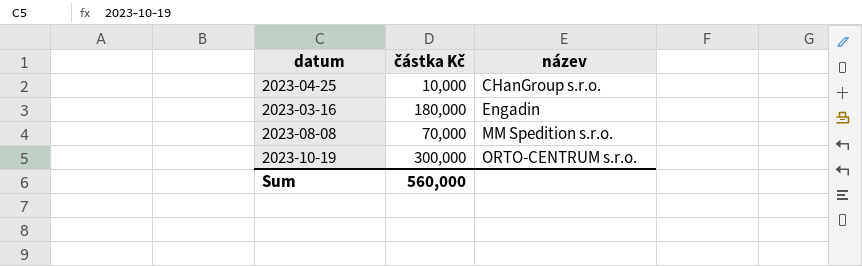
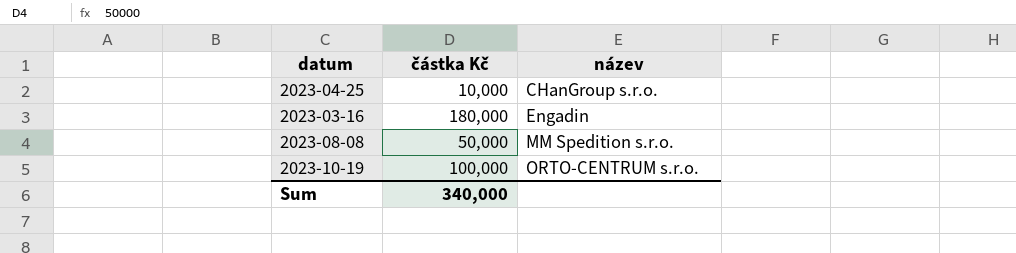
2023-08-08 | částka Kč: 70,000 -> 50,000
2023-10-19 | částka Kč: 300,000 -> 100,000
Sum | částka Kč: 560,000 -> 340,000

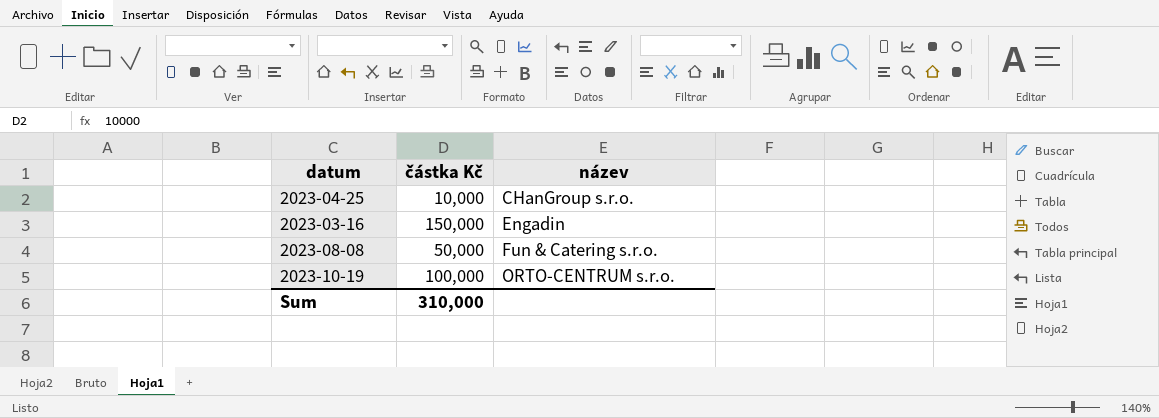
2023-03-16 | částka Kč: 180,000 -> 150,000
2023-08-08 | název: MM Spedition s.r.o. -> Fun & Catering s.r.o.
Sum | částka Kč: 340,000 -> 310,000

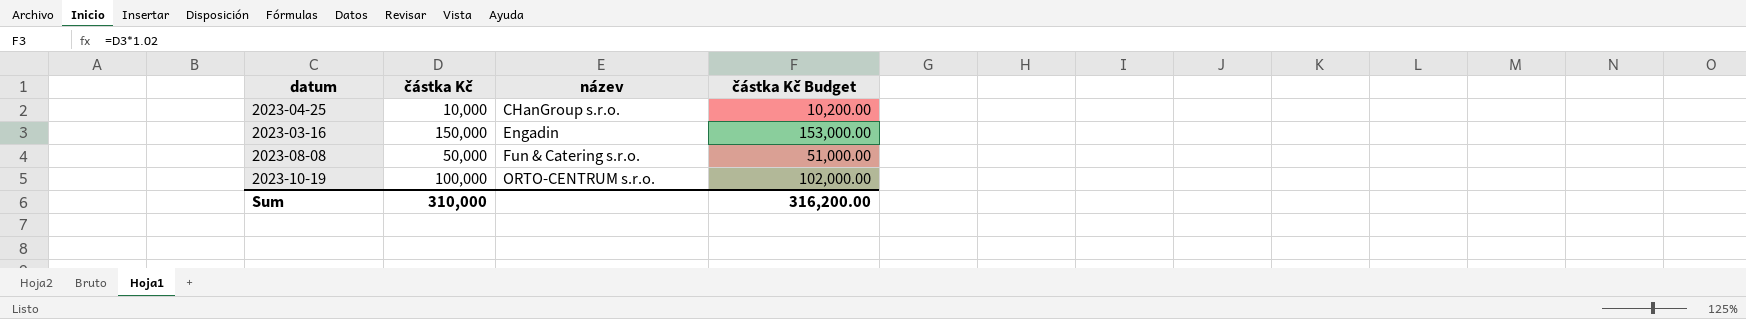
column částka Kč Budget | formula: none -> [částka Kč] * 1.02

